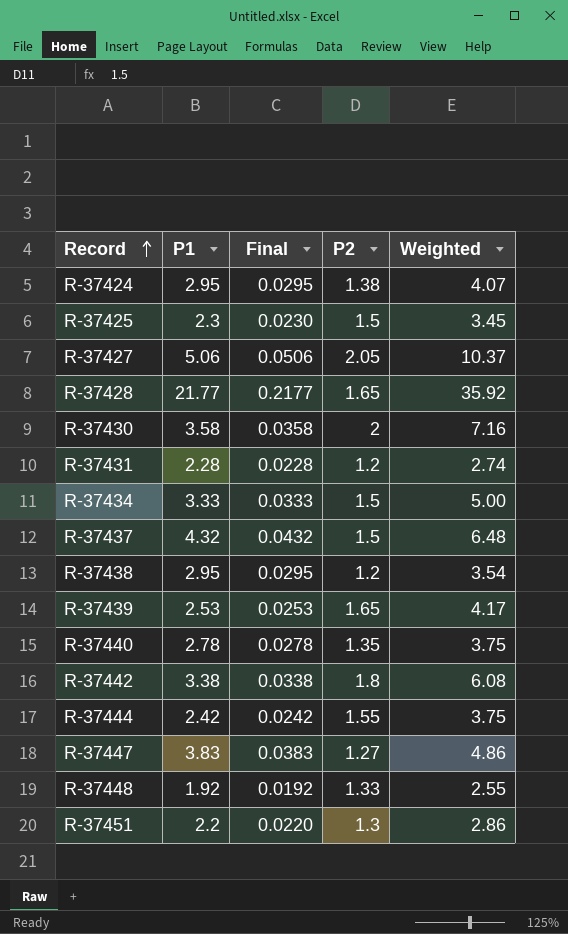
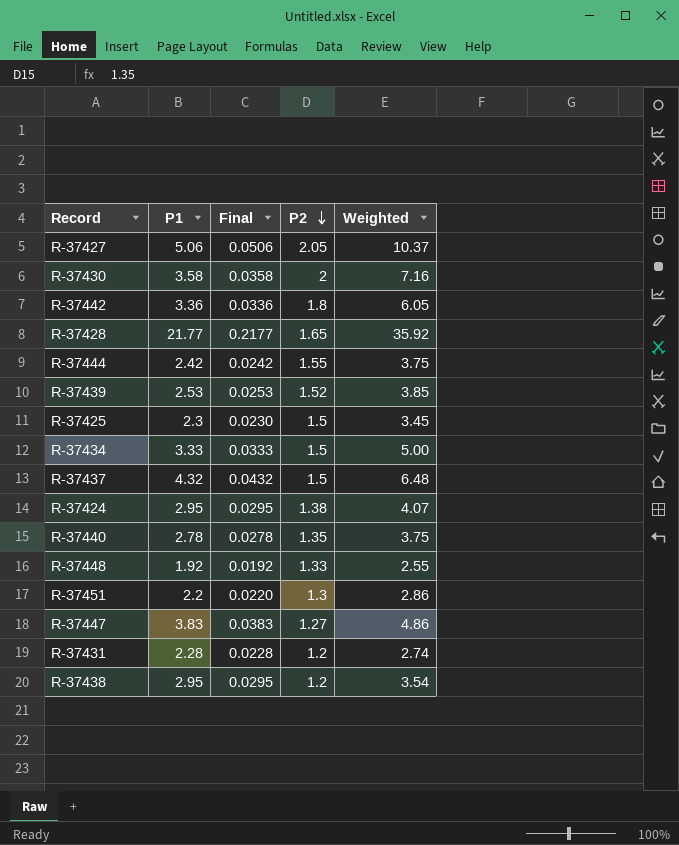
row order: Record ascending -> P2 descending
R-37442 | P1: 3.38 -> 3.36
R-37442 | Final: 0.0338 -> 0.0336
R-37442 | Weighted: 6.08 -> 6.05
R-37439 | P2: 1.65 -> 1.52
R-37439 | Weighted: 4.17 -> 3.85

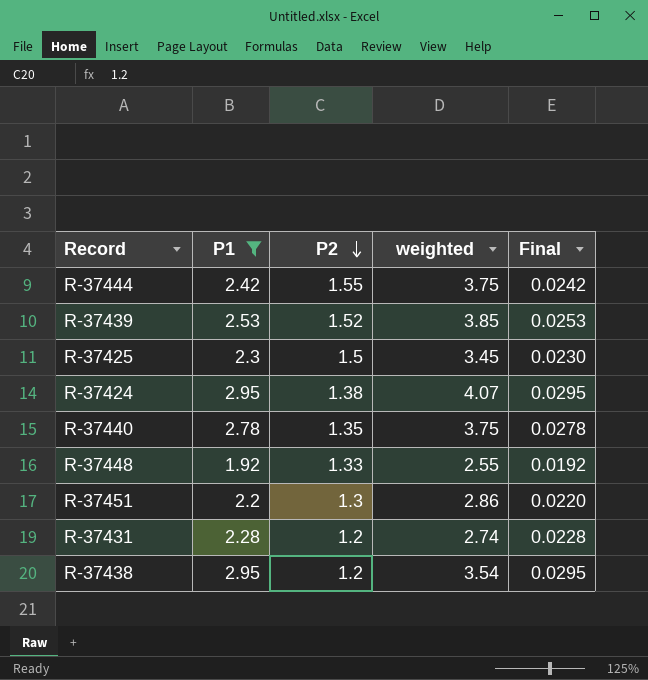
filter: none -> P1 <= 2.95
column name: Weighted -> weighted
column Final | position: 3 -> 5

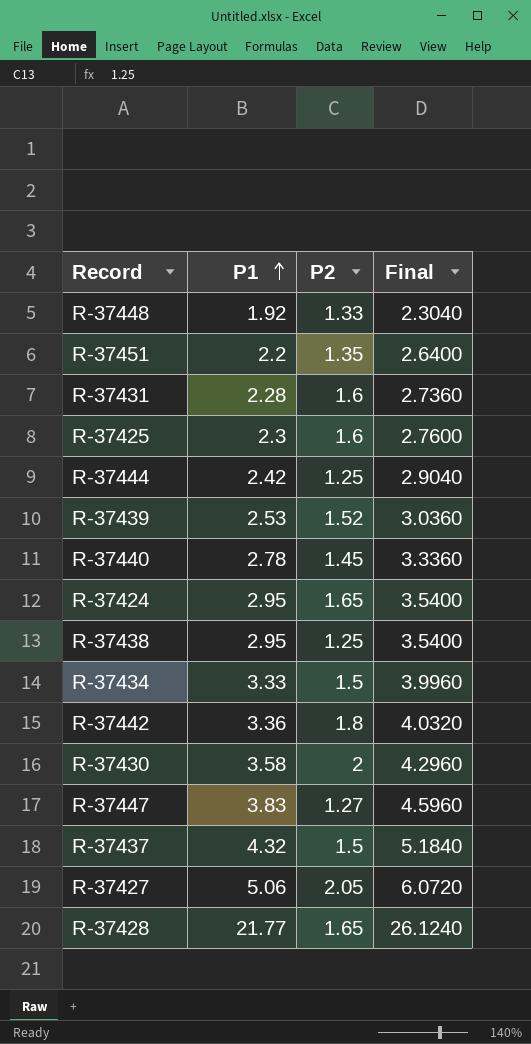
filter: P1 <= 2.95 -> none
row order: P2 descending -> P1 ascending
column weighted | formula: [P1] * [P2] -> none
column Final | formula: [P1] * 0.01 -> [P1] * 1.2
R-37451 | P2: 1.3 -> 1.35
R-37431 | P2: 1.2 -> 1.6
R-37425 | P2: 1.5 -> 1.6
R-37444 | P2: 1.55 -> 1.25
R-37440 | P2: 1.35 -> 1.45
R-37424 | P2: 1.38 -> 1.65
R-37438 | P2: 1.2 -> 1.25

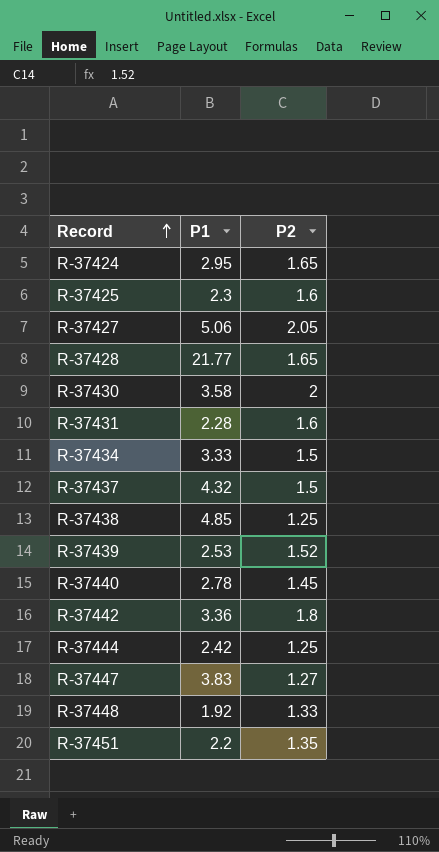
row order: P1 ascending -> Record ascending
column Final | formula: [P1] * 1.2 -> none
R-37438 | P1: 2.95 -> 4.85

